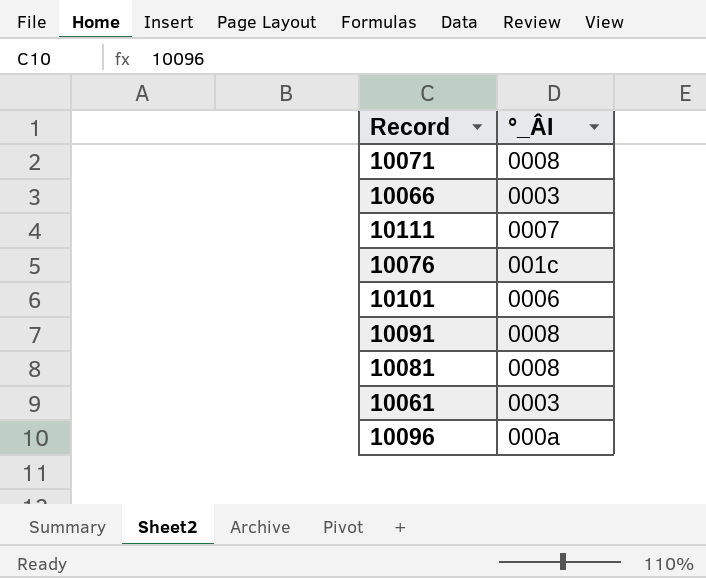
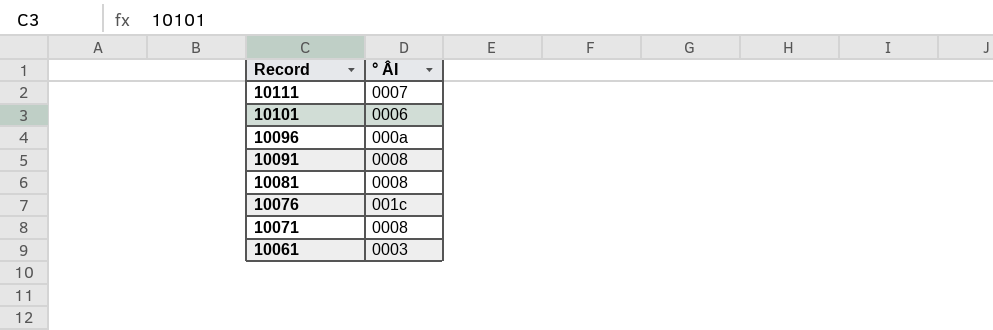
row order: none -> Record descending
column name: °_ÂI -> ° ÂI
row 10066: 0003 -> none

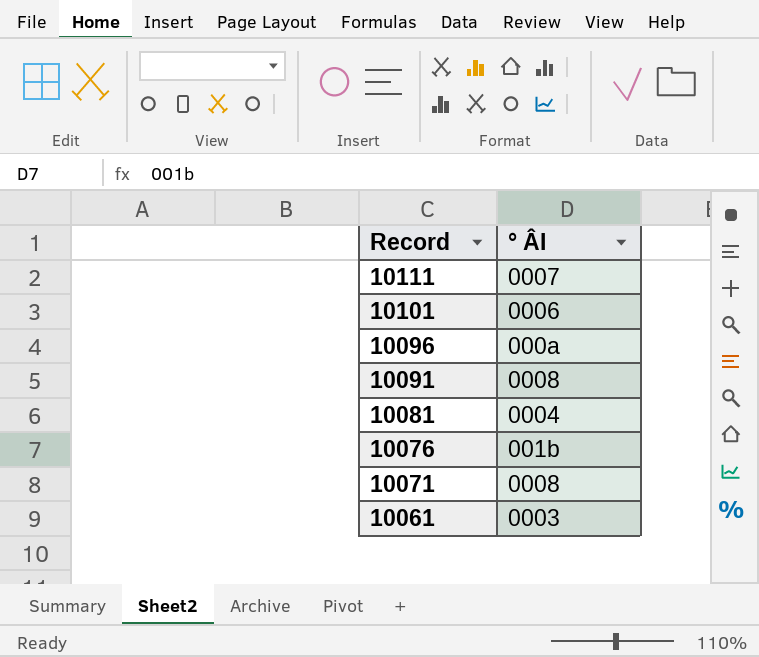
10081 | ° ÂI: 0008 -> 0004
10076 | ° ÂI: 001c -> 001b

